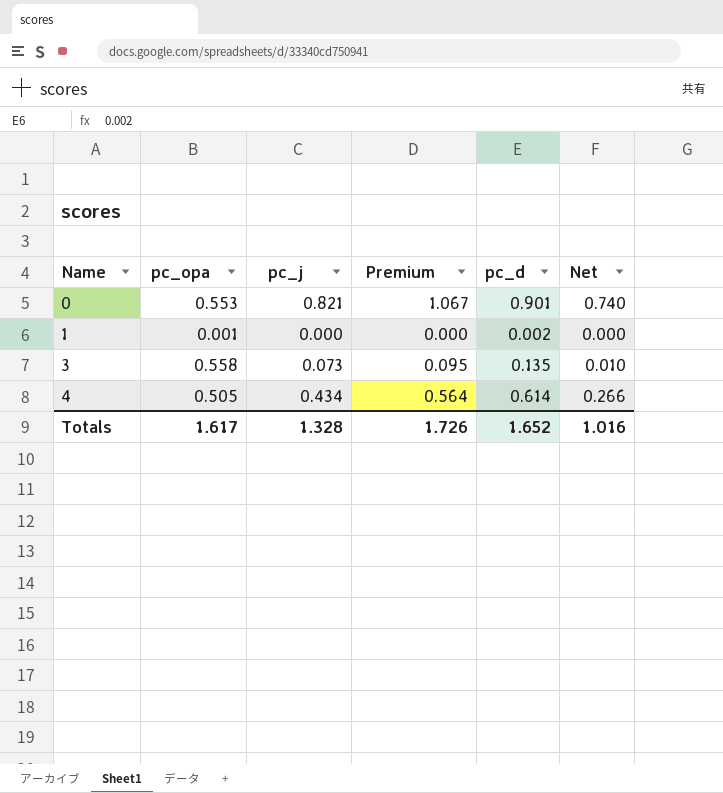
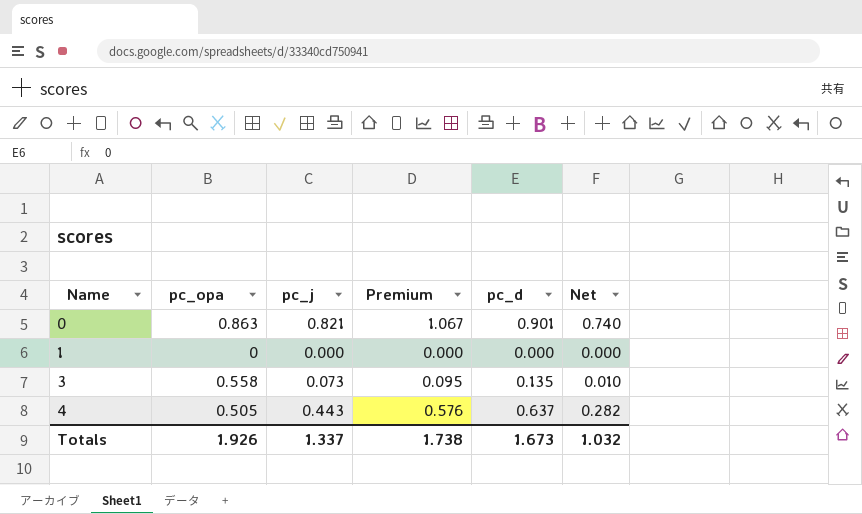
0 | pc_opa: 0.553 -> 0.863
1 | pc_opa: 0.001 -> 0
1 | pc_d: 0.002 -> 0.000
4 | pc_j: 0.434 -> 0.443
4 | Premium: 0.564 -> 0.576
4 | pc_d: 0.614 -> 0.637
4 | Net: 0.266 -> 0.282
Totals | pc_opa: 1.617 -> 1.926
Totals | pc_j: 1.328 -> 1.337
Totals | Premium: 1.726 -> 1.738
Totals | pc_d: 1.652 -> 1.673
Totals | Net: 1.016 -> 1.032

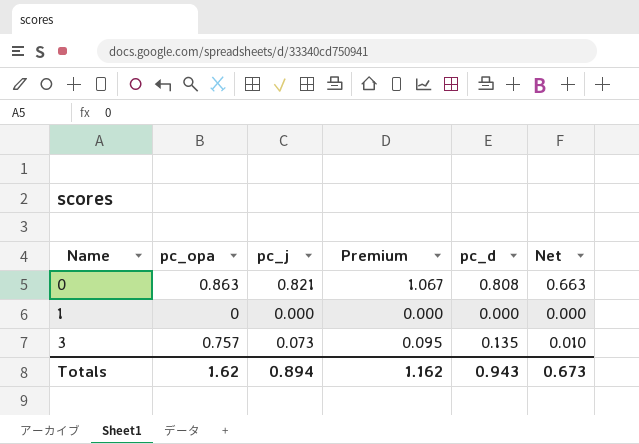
row 4: 0.505 | 0.443 | 0.576 | 0.637 | 0.282 -> none
0 | pc_d: 0.901 -> 0.808
0 | Net: 0.740 -> 0.663
3 | pc_opa: 0.558 -> 0.757
Totals | pc_opa: 1.926 -> 1.62
Totals | pc_j: 1.337 -> 0.894
Totals | Premium: 1.738 -> 1.162
Totals | pc_d: 1.673 -> 0.943
Totals | Net: 1.032 -> 0.673

